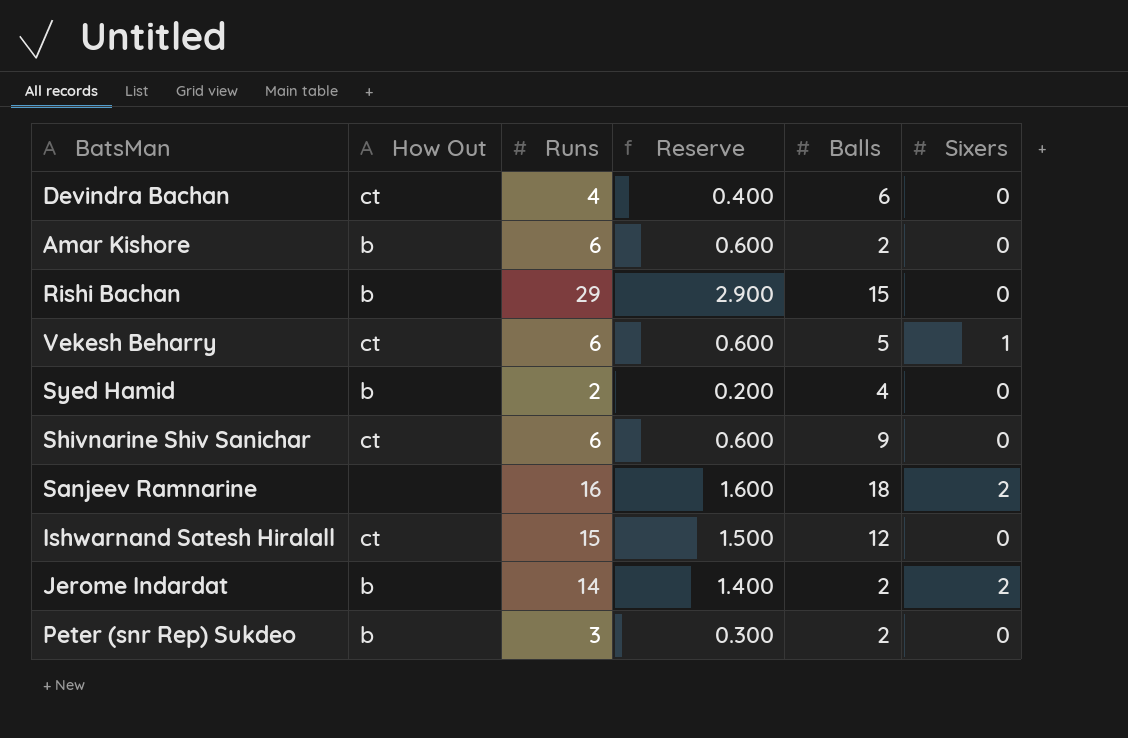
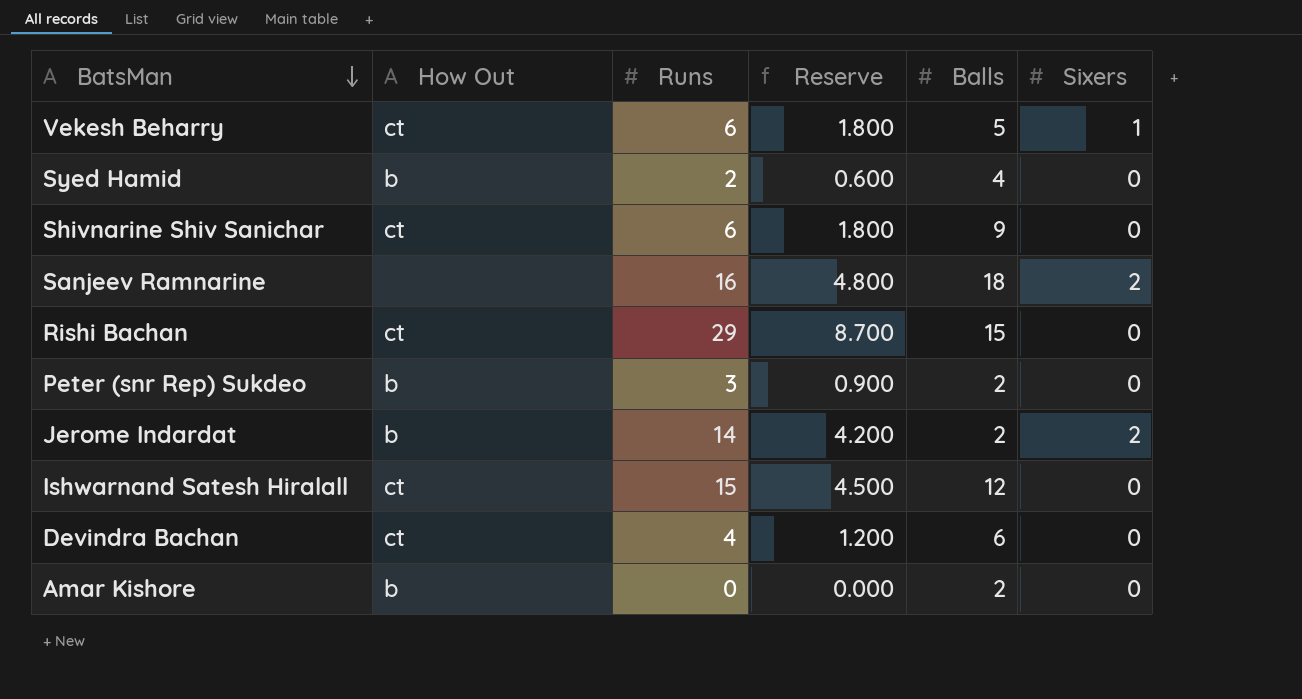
row order: none -> BatsMan descending
column Reserve | formula: [Runs] * 0.1 -> [Runs] * 0.3
Rishi Bachan | How Out: b -> ct
Amar Kishore | Runs: 6 -> 0

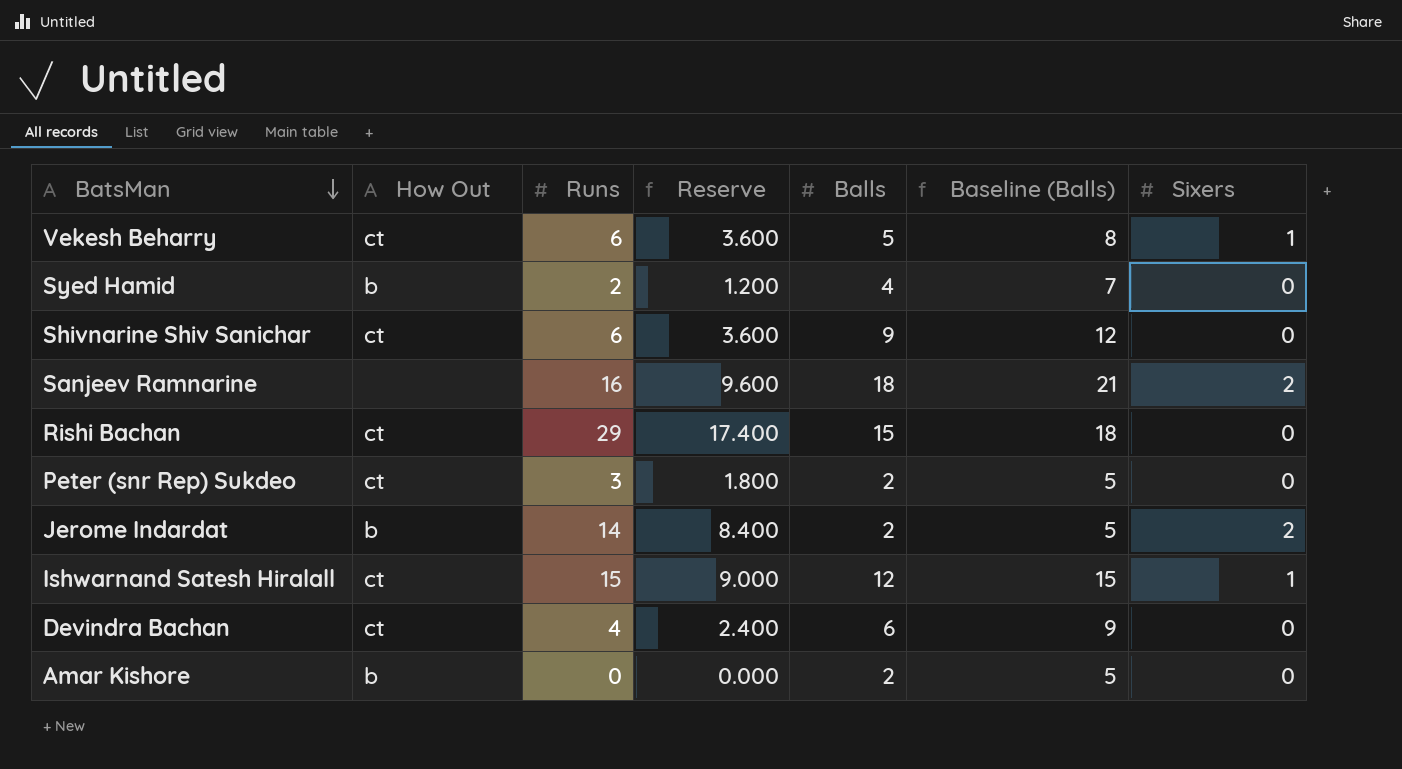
column Reserve | formula: [Runs] * 0.3 -> [Runs] * 0.6
column Baseline (Balls) | formula: none -> [Balls] + 3
Peter (snr Rep) Sukdeo | How Out: b -> ct
Ishwarnand Satesh Hiralall | Sixers: 0 -> 1

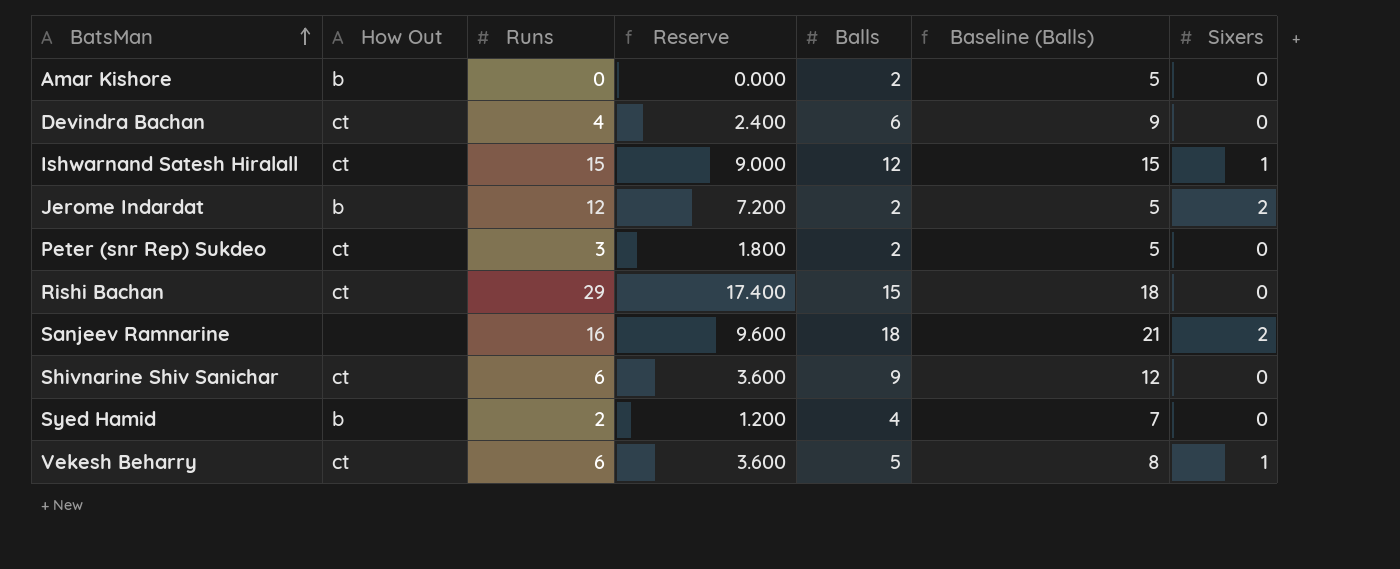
row order: BatsMan descending -> BatsMan ascending
Jerome Indardat | Runs: 14 -> 12
Jerome Indardat | Reserve: 8.400 -> 7.200

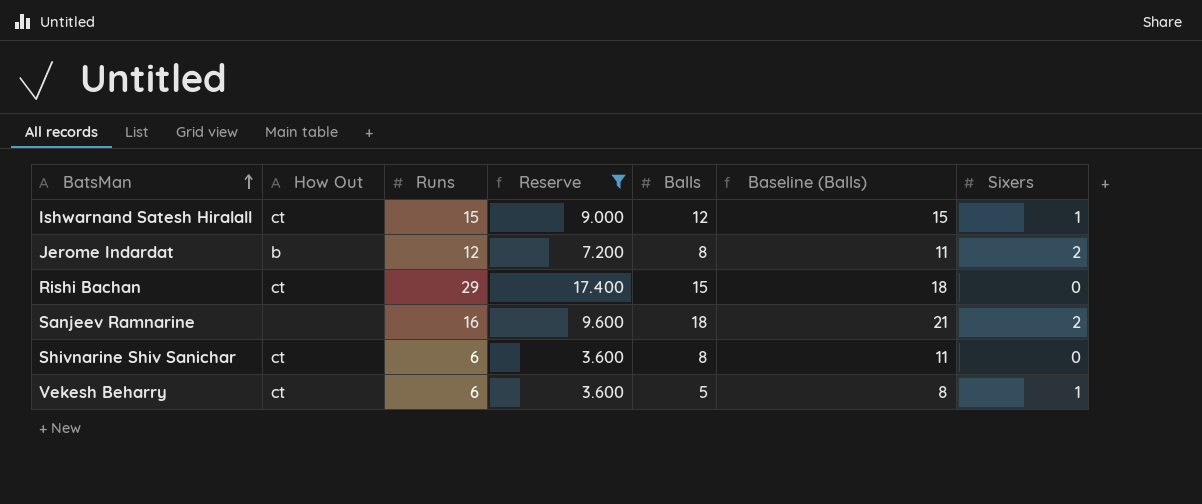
filter: none -> Reserve >= 3.600
Jerome Indardat | Balls: 2 -> 8
Jerome Indardat | Baseline (Balls): 5 -> 11
Shivnarine Shiv Sanichar | Balls: 9 -> 8
Shivnarine Shiv Sanichar | Baseline (Balls): 12 -> 11

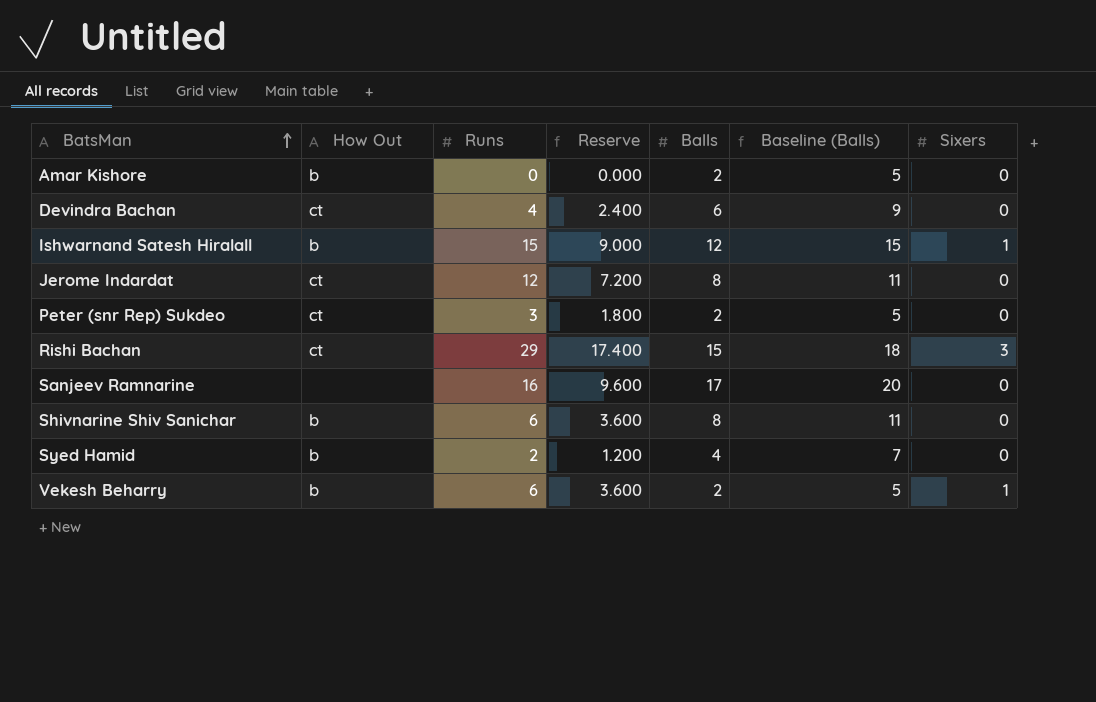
filter: Reserve >= 3.600 -> none
Ishwarnand Satesh Hiralall | How Out: ct -> b
Jerome Indardat | How Out: b -> ct
Jerome Indardat | Sixers: 2 -> 0
Rishi Bachan | Sixers: 0 -> 3
Sanjeev Ramnarine | Balls: 18 -> 17
Sanjeev Ramnarine | Baseline (Balls): 21 -> 20
Sanjeev Ramnarine | Sixers: 2 -> 0
Shivnarine Shiv Sanichar | How Out: ct -> b
Vekesh Beharry | How Out: ct -> b
Vekesh Beharry | Balls: 5 -> 2
Vekesh Beharry | Baseline (Balls): 8 -> 5

